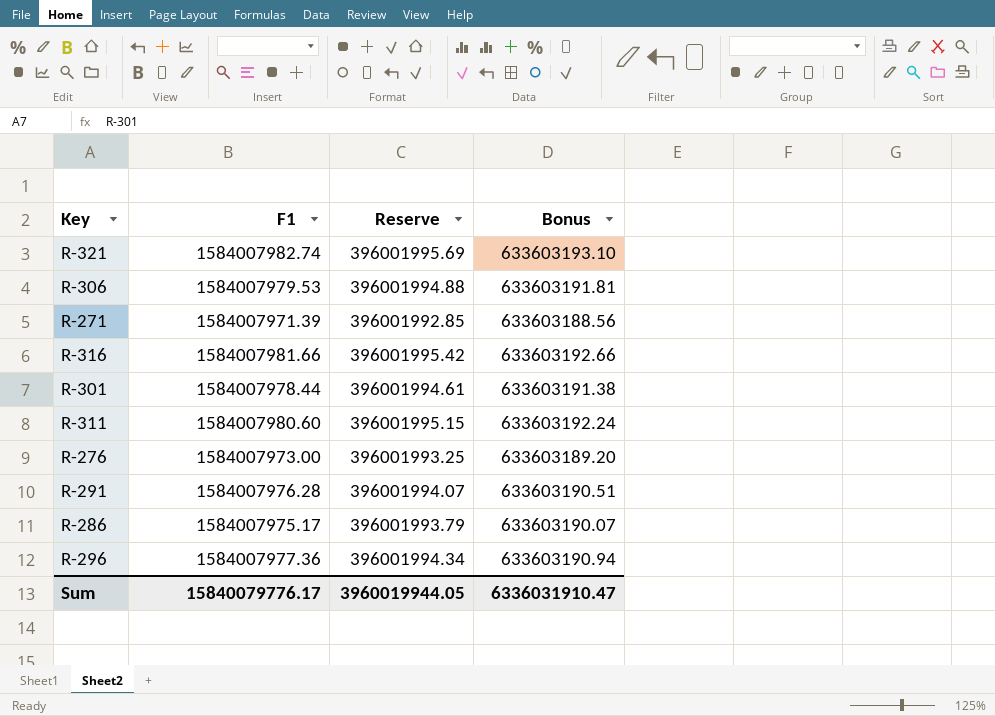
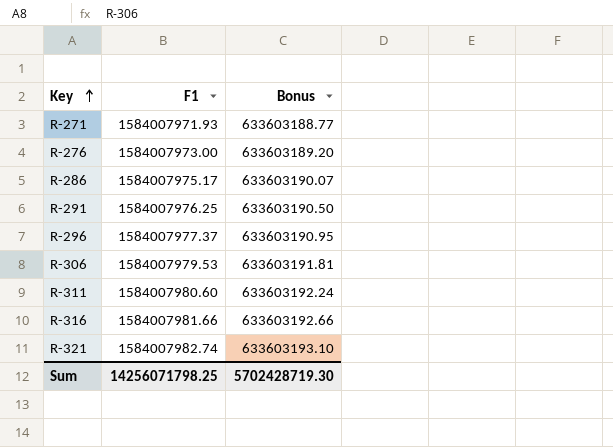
row order: none -> Key ascending
column Reserve | formula: [F1] * 0.25 -> none
row R-301: 1584007978.44 | 396001994.61 | 633603191.38 -> none
R-271 | F1: 1584007971.39 -> 1584007971.93
R-271 | Bonus: 633603188.56 -> 633603188.77
R-291 | F1: 1584007976.28 -> 1584007976.25
R-291 | Bonus: 633603190.51 -> 633603190.50
R-296 | F1: 1584007977.36 -> 1584007977.37
R-296 | Bonus: 633603190.94 -> 633603190.95
Sum | F1: 15840079776.17 -> 14256071798.25
Sum | Bonus: 6336031910.47 -> 5702428719.30

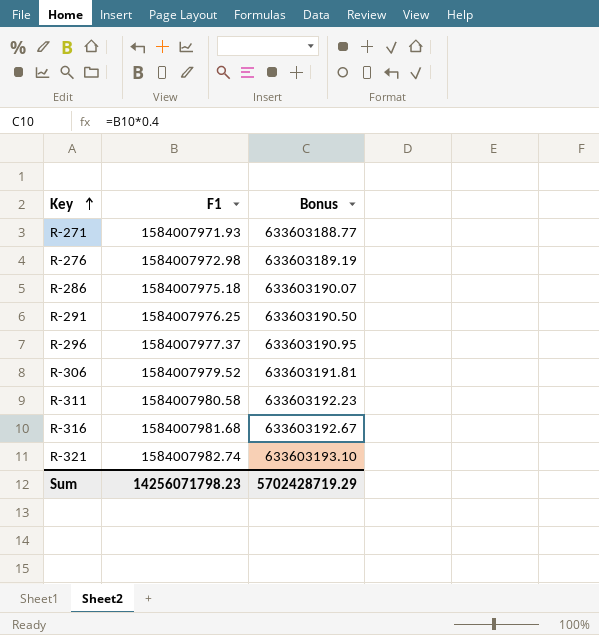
R-276 | F1: 1584007973.00 -> 1584007972.98
R-276 | Bonus: 633603189.20 -> 633603189.19
R-286 | F1: 1584007975.17 -> 1584007975.18
R-306 | F1: 1584007979.53 -> 1584007979.52
R-311 | F1: 1584007980.60 -> 1584007980.58
R-311 | Bonus: 633603192.24 -> 633603192.23
R-316 | F1: 1584007981.66 -> 1584007981.68
R-316 | Bonus: 633603192.66 -> 633603192.67
Sum | F1: 14256071798.25 -> 14256071798.23
Sum | Bonus: 5702428719.30 -> 5702428719.29

